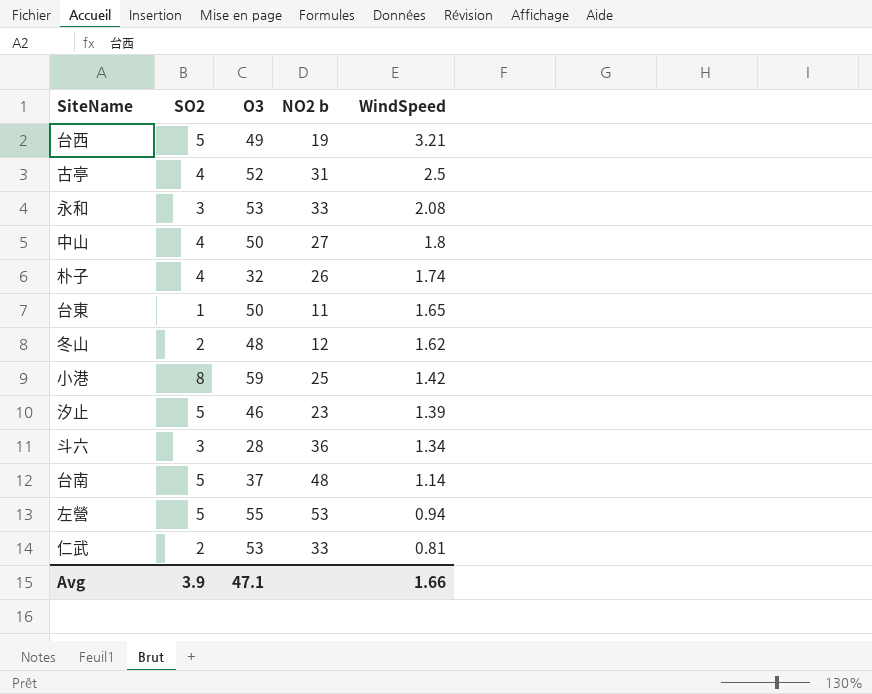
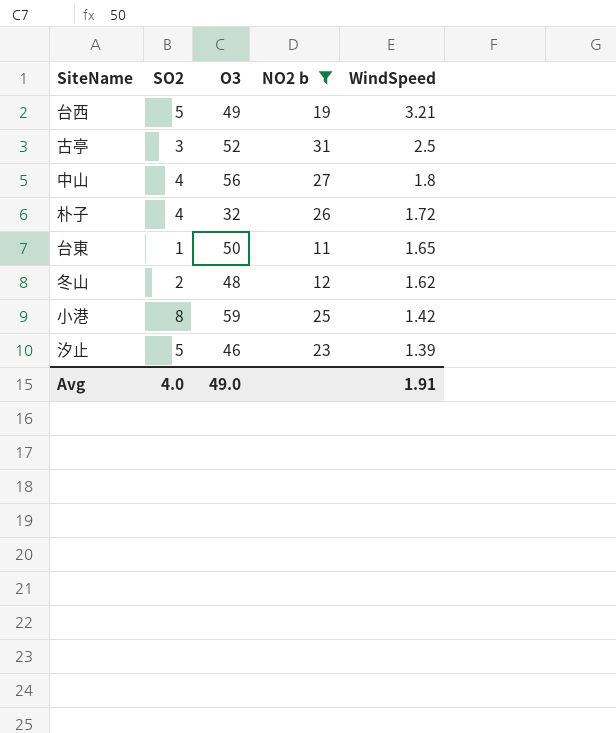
filter: none -> NO2 b <= 31
古亭 | SO2: 4 -> 3
中山 | O3: 50 -> 56
朴子 | WindSpeed: 1.74 -> 1.72
Avg | SO2: 3.9 -> 4.0
Avg | O3: 47.1 -> 49.0
Avg | WindSpeed: 1.66 -> 1.91

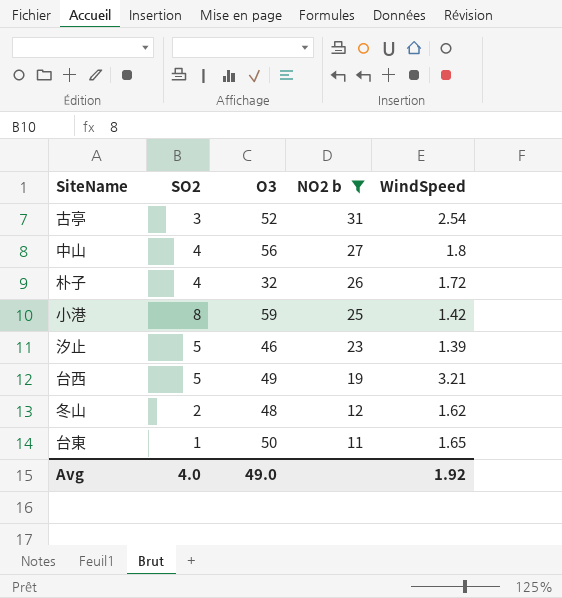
row order: WindSpeed descending -> NO2 b descending
古亭 | WindSpeed: 2.5 -> 2.54
Avg | WindSpeed: 1.91 -> 1.92

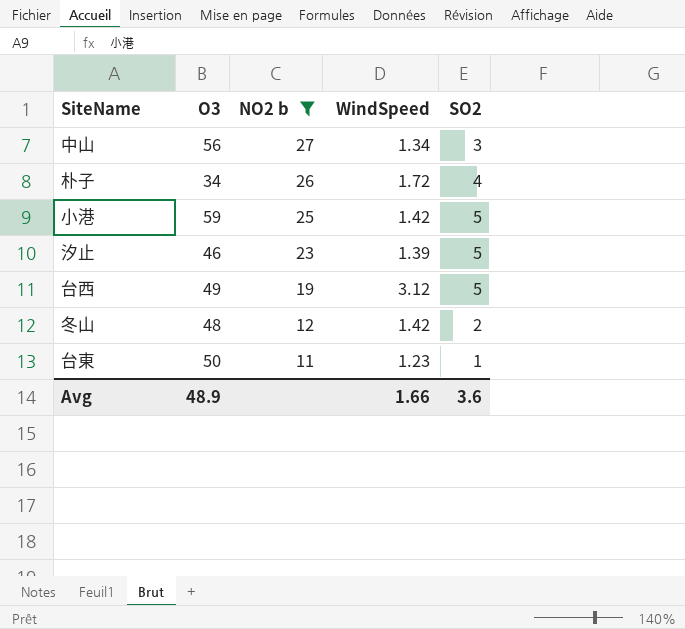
column SO2 | position: 2 -> 5
row 古亭: 3 | 52 | 31 | 2.54 -> none
中山 | WindSpeed: 1.8 -> 1.34
中山 | SO2: 4 -> 3
朴子 | O3: 32 -> 34
小港 | SO2: 8 -> 5
台西 | WindSpeed: 3.21 -> 3.12
冬山 | WindSpeed: 1.62 -> 1.42
台東 | WindSpeed: 1.65 -> 1.23
Avg | O3: 49.0 -> 48.9
Avg | WindSpeed: 1.92 -> 1.66
Avg | SO2: 4.0 -> 3.6

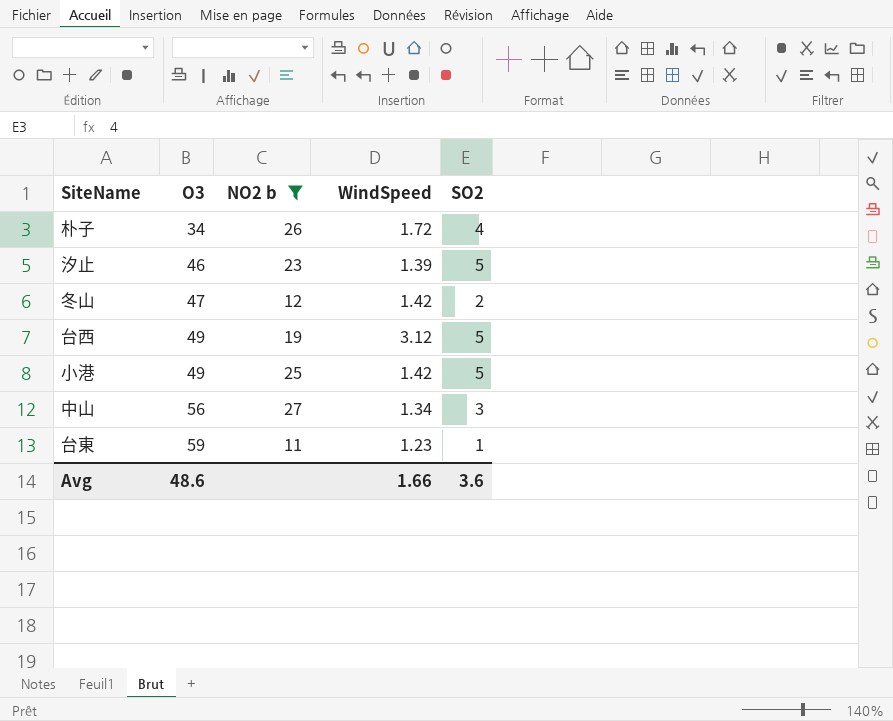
row order: NO2 b descending -> O3 ascending
冬山 | O3: 48 -> 47
小港 | O3: 59 -> 49
台東 | O3: 50 -> 59
Avg | O3: 48.9 -> 48.6

